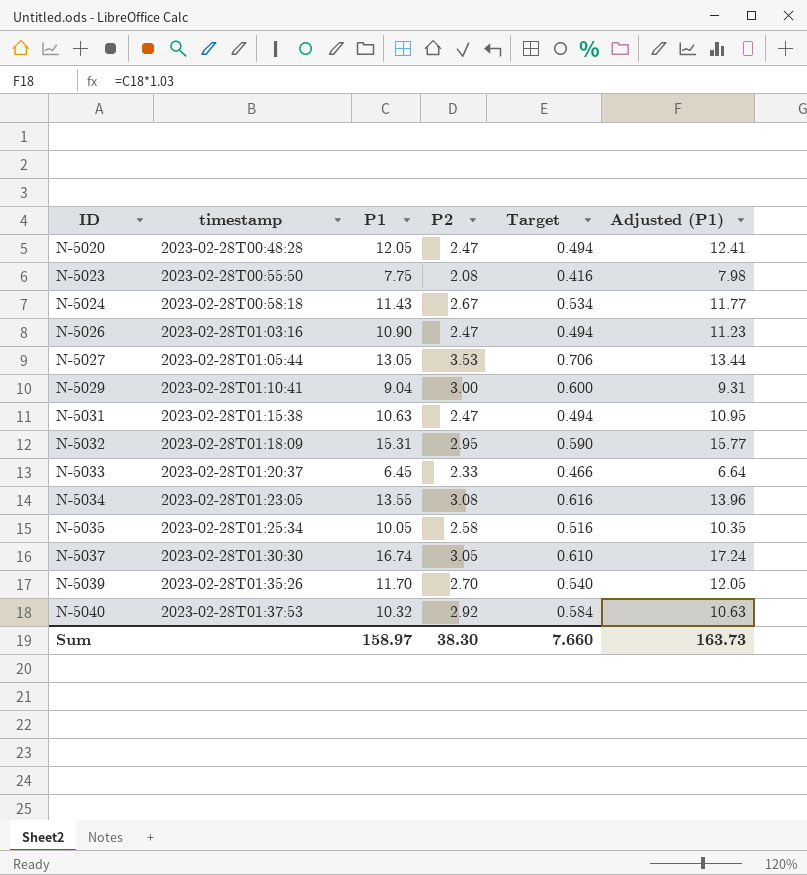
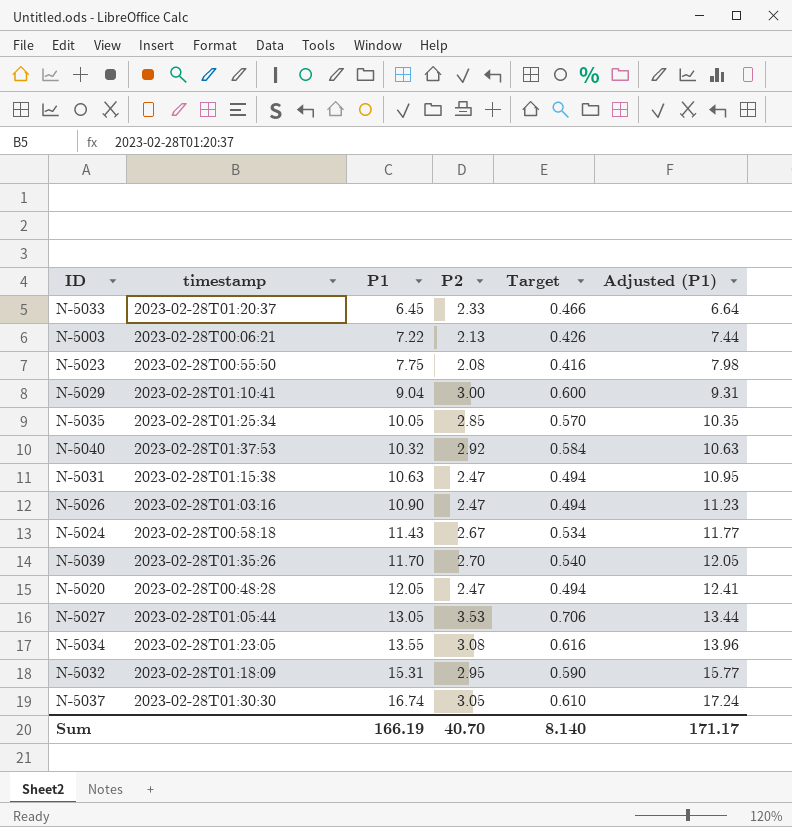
row order: ID ascending -> P1 ascending
row N-5003: none -> 2023-02-28T00:06:21 | 7.22 | 2.13 | 0.426 | 7.44
N-5035 | P2: 2.58 -> 2.85
N-5035 | Target: 0.516 -> 0.570
Sum | P1: 158.97 -> 166.19
Sum | P2: 38.30 -> 40.70
Sum | Target: 7.660 -> 8.140
Sum | Adjusted (P1): 163.73 -> 171.17

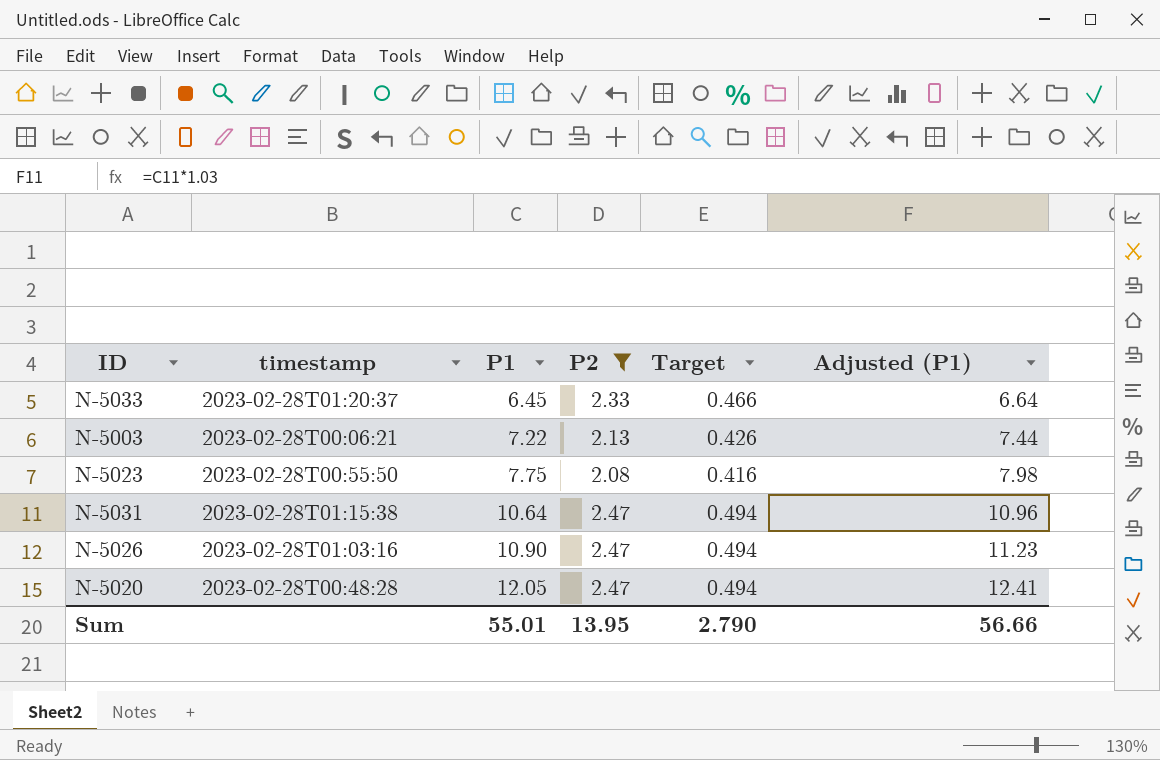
filter: none -> P2 <= 2.47
N-5031 | P1: 10.63 -> 10.64
N-5031 | Adjusted (P1): 10.95 -> 10.96
Sum | P1: 166.19 -> 55.01
Sum | P2: 40.70 -> 13.95
Sum | Target: 8.140 -> 2.790
Sum | Adjusted (P1): 171.17 -> 56.66

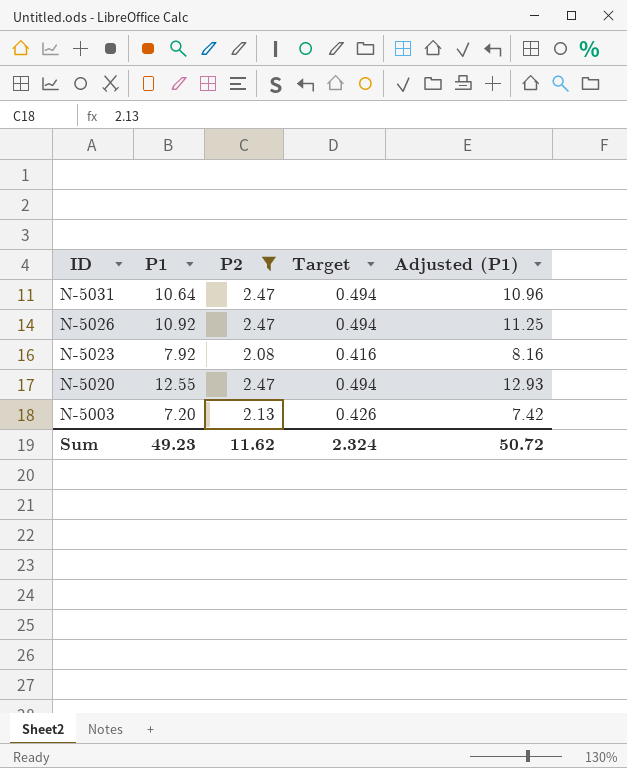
row order: P1 ascending -> ID descending
column timestamp | position: 2 -> none
row N-5033: 2023-02-28T01:20:37 | 6.45 | 2.33 | 0.466 | 6.64 -> none
N-5026 | P1: 10.90 -> 10.92
N-5026 | Adjusted (P1): 11.23 -> 11.25
N-5023 | P1: 7.75 -> 7.92
N-5023 | Adjusted (P1): 7.98 -> 8.16
N-5020 | P1: 12.05 -> 12.55
N-5020 | Adjusted (P1): 12.41 -> 12.93
N-5003 | P1: 7.22 -> 7.20
N-5003 | Adjusted (P1): 7.44 -> 7.42
Sum | P1: 55.01 -> 49.23
Sum | P2: 13.95 -> 11.62
Sum | Target: 2.790 -> 2.324
Sum | Adjusted (P1): 56.66 -> 50.72

